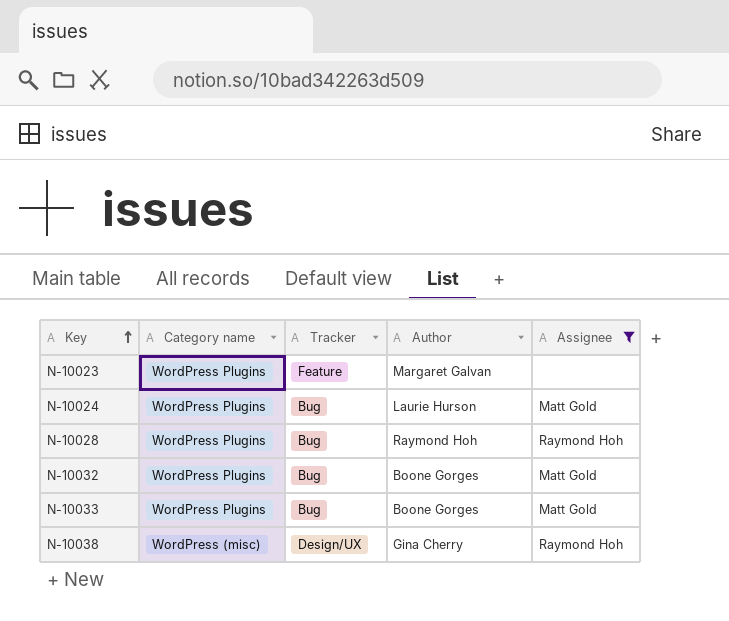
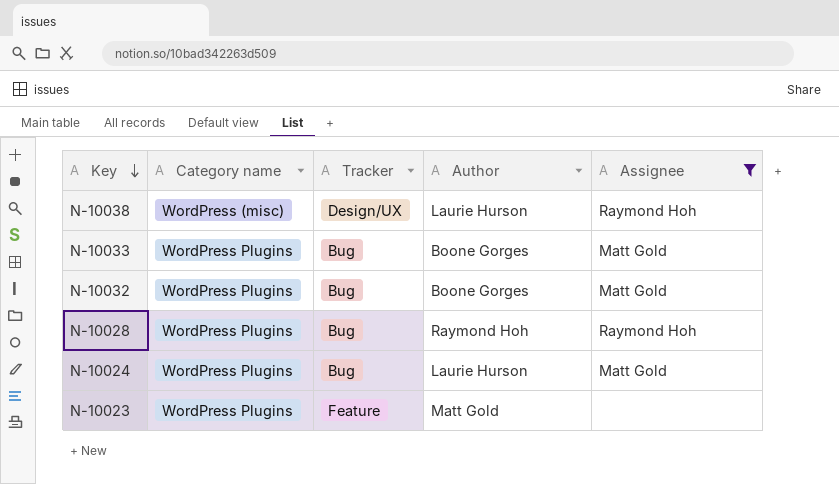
row order: Key ascending -> Key descending
N-10038 | Author: Gina Cherry -> Laurie Hurson
N-10023 | Author: Margaret Galvan -> Matt Gold

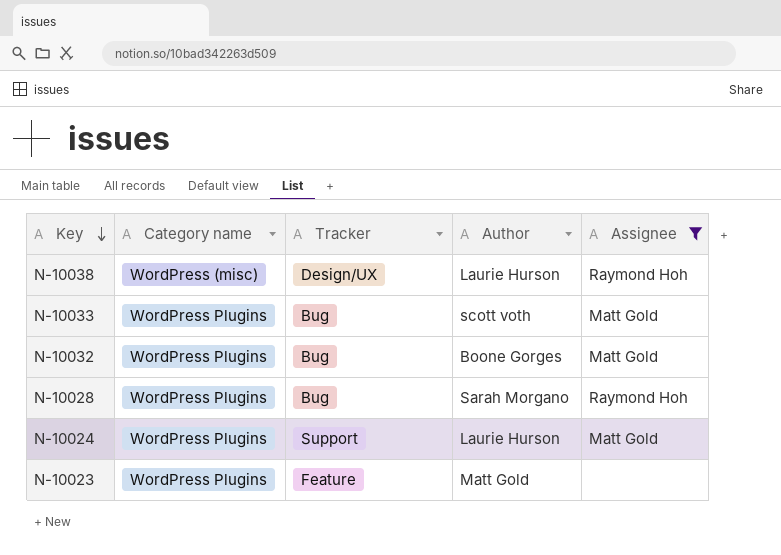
N-10033 | Author: Boone Gorges -> scott voth
N-10028 | Author: Raymond Hoh -> Sarah Morgano
N-10024 | Tracker: Bug -> Support

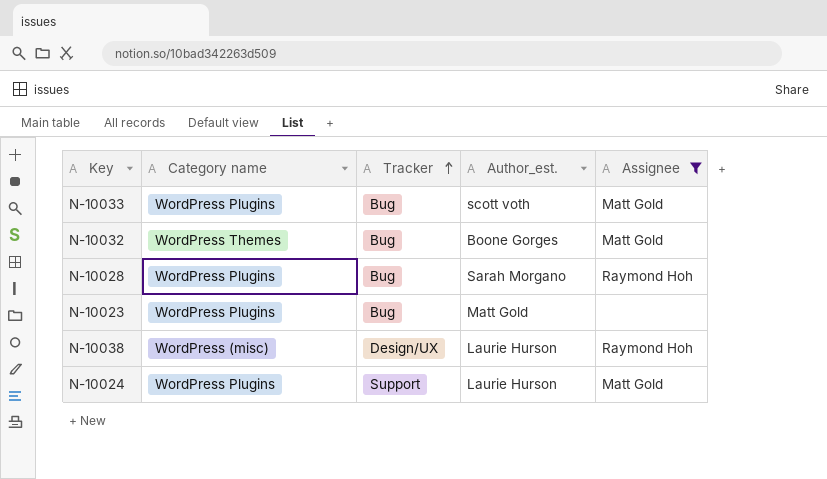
row order: Key descending -> Tracker ascending
column name: Author -> Author_est.
N-10032 | Category name: WordPress Plugins -> WordPress Themes
N-10023 | Tracker: Feature -> Bug

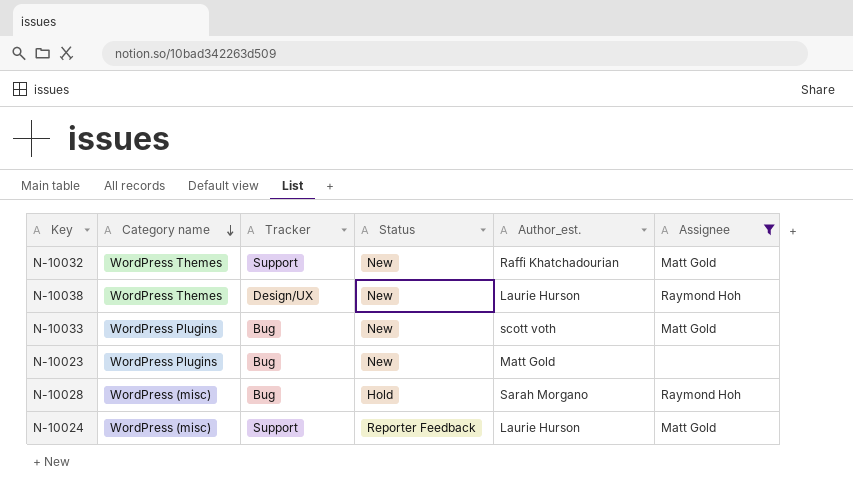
row order: Tracker ascending -> Category name descending
column Status | position: none -> 4
N-10032 | Tracker: Bug -> Support
N-10032 | Author_est.: Boone Gorges -> Raffi Khatchadourian
N-10038 | Category name: WordPress (misc) -> WordPress Themes
N-10028 | Category name: WordPress Plugins -> WordPress (misc)
N-10024 | Category name: WordPress Plugins -> WordPress (misc)

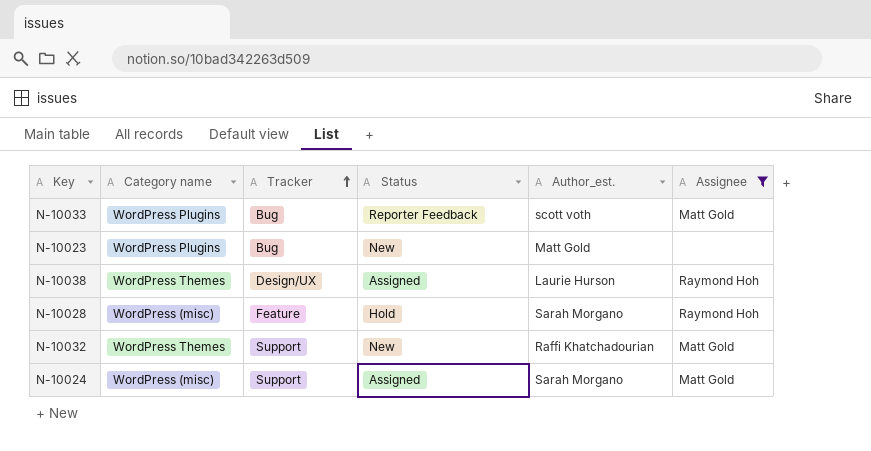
row order: Category name descending -> Tracker ascending
N-10033 | Status: New -> Reporter Feedback
N-10038 | Status: New -> Assigned
N-10028 | Tracker: Bug -> Feature
N-10024 | Status: Reporter Feedback -> Assigned
N-10024 | Author_est.: Laurie Hurson -> Sarah Morgano

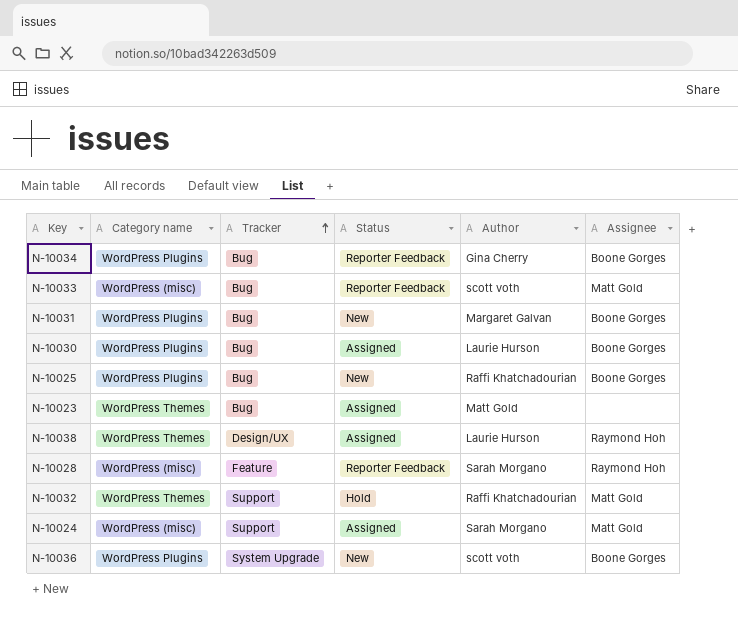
filter: Assignee != Boone Gorges -> none
column name: Author_est. -> Author
N-10033 | Category name: WordPress Plugins -> WordPress (misc)
N-10023 | Category name: WordPress Plugins -> WordPress Themes
N-10023 | Status: New -> Assigned
N-10028 | Status: Hold -> Reporter Feedback
N-10032 | Status: New -> Hold

